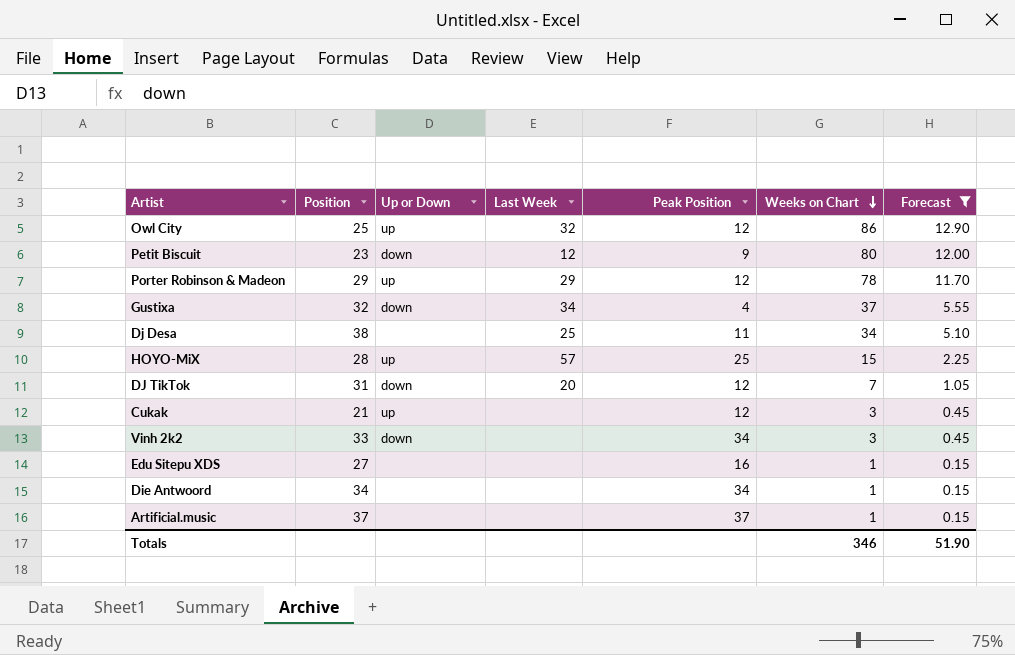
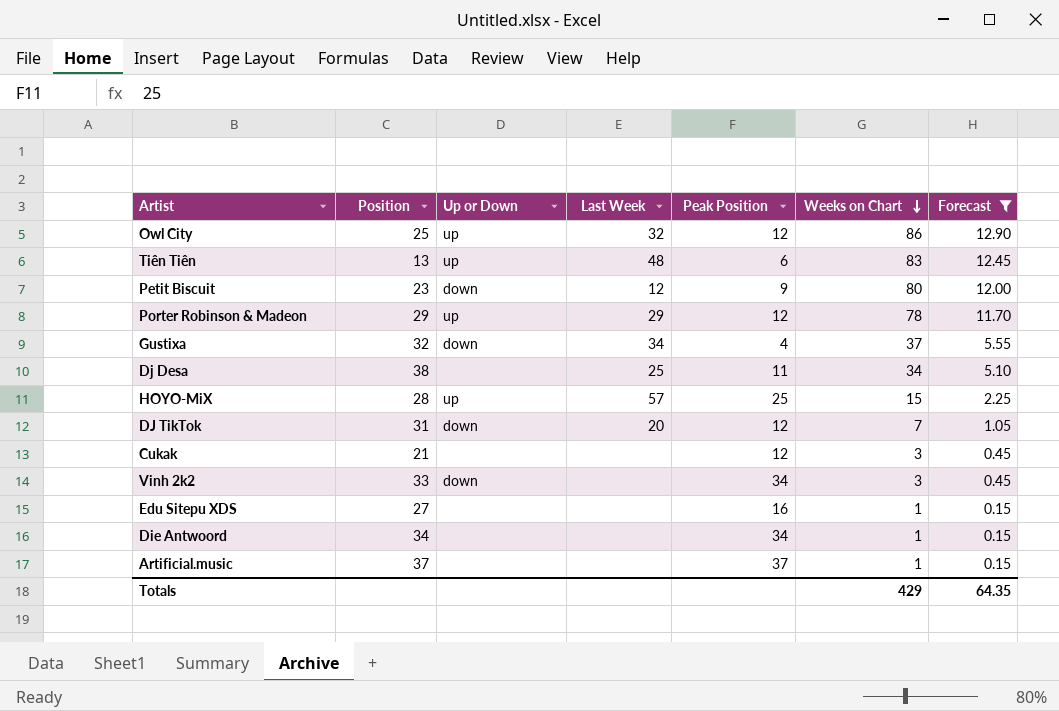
row Tiên Tiên: none -> 13 | up | 48 | 6 | 83 | 12.45
Cukak | Up or Down: up -> none
Totals | Weeks on Chart: 346 -> 429
Totals | Forecast: 51.90 -> 64.35

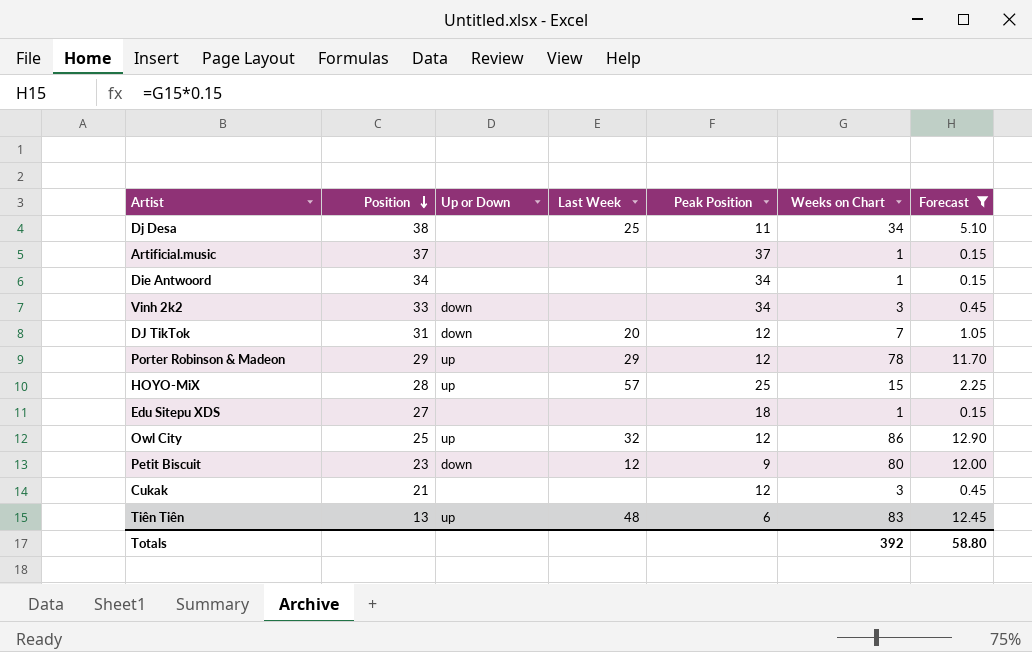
row order: Weeks on Chart descending -> Position descending
row Gustixa: 32 | down | 34 | 4 | 37 | 5.55 -> none
Edu Sitepu XDS | Peak Position: 16 -> 18
Totals | Weeks on Chart: 429 -> 392
Totals | Forecast: 64.35 -> 58.80

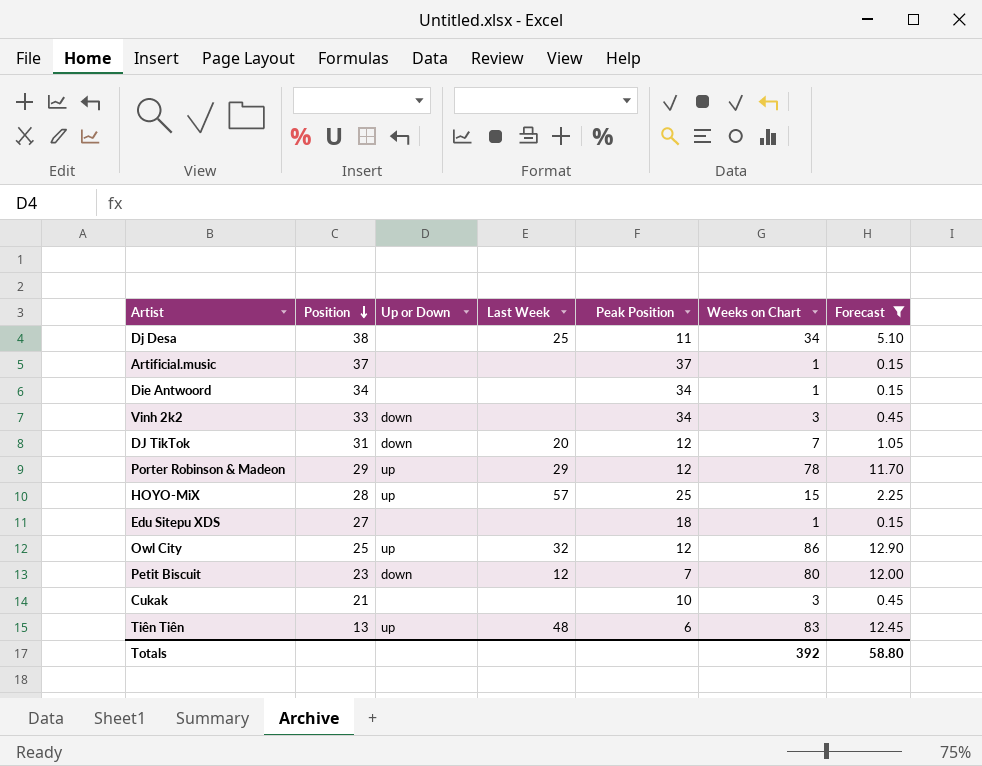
Petit Biscuit | Peak Position: 9 -> 7
Cukak | Peak Position: 12 -> 10

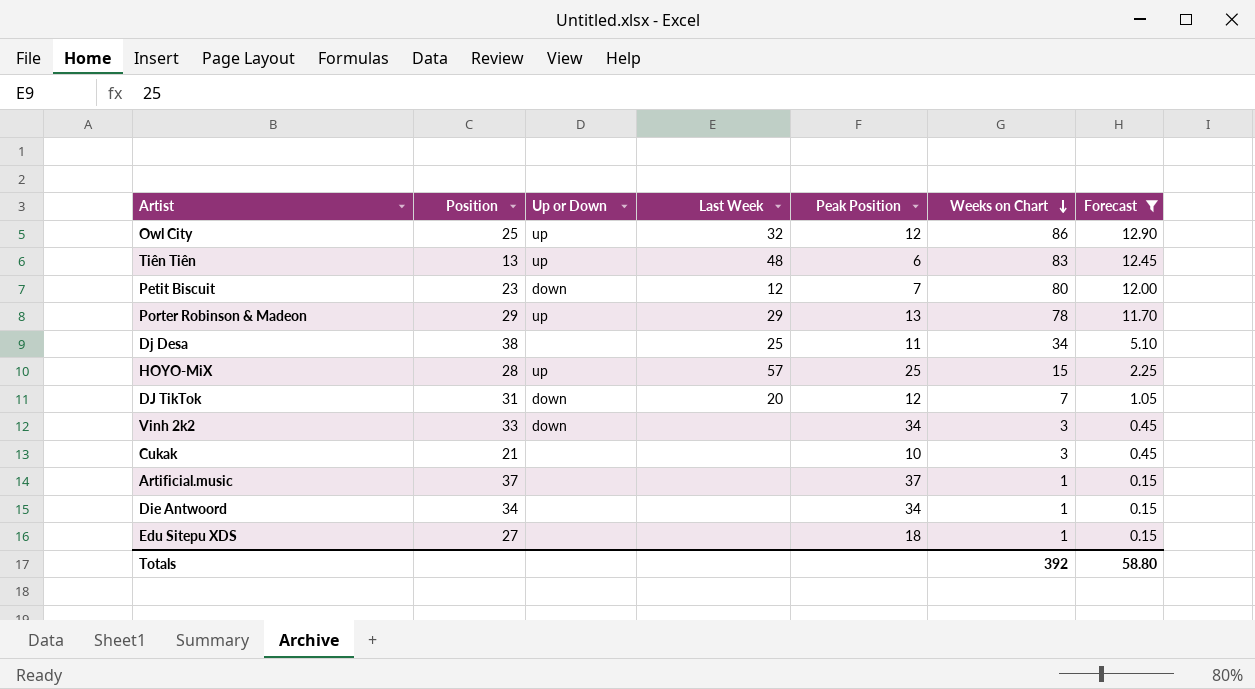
row order: Position descending -> Weeks on Chart descending
Porter Robinson & Madeon | Peak Position: 12 -> 13

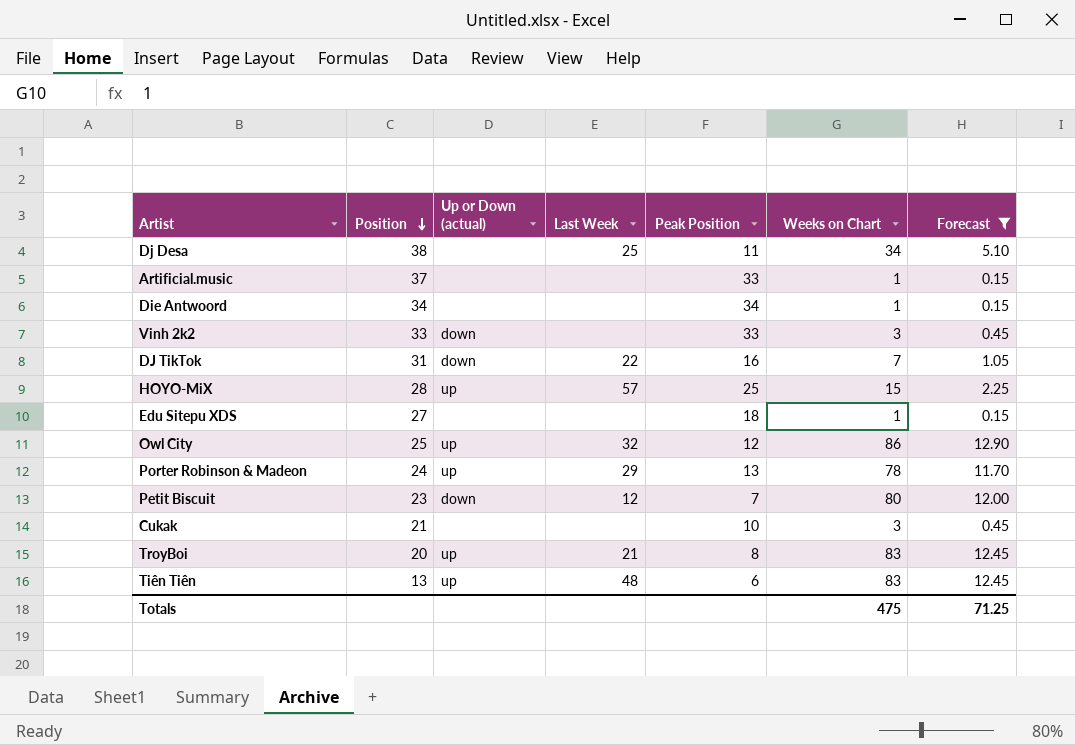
row order: Weeks on Chart descending -> Position descending
column name: Up or Down -> Up or Down (actual)
Artificial.music | Peak Position: 37 -> 33
Vinh 2k2 | Peak Position: 34 -> 33
DJ TikTok | Last Week: 20 -> 22
DJ TikTok | Peak Position: 12 -> 16
Porter Robinson & Madeon | Position: 29 -> 24
row TroyBoi: none -> 20 | up | 21 | 8 | 83 | 12.45
Totals | Weeks on Chart: 392 -> 475
Totals | Forecast: 58.80 -> 71.25

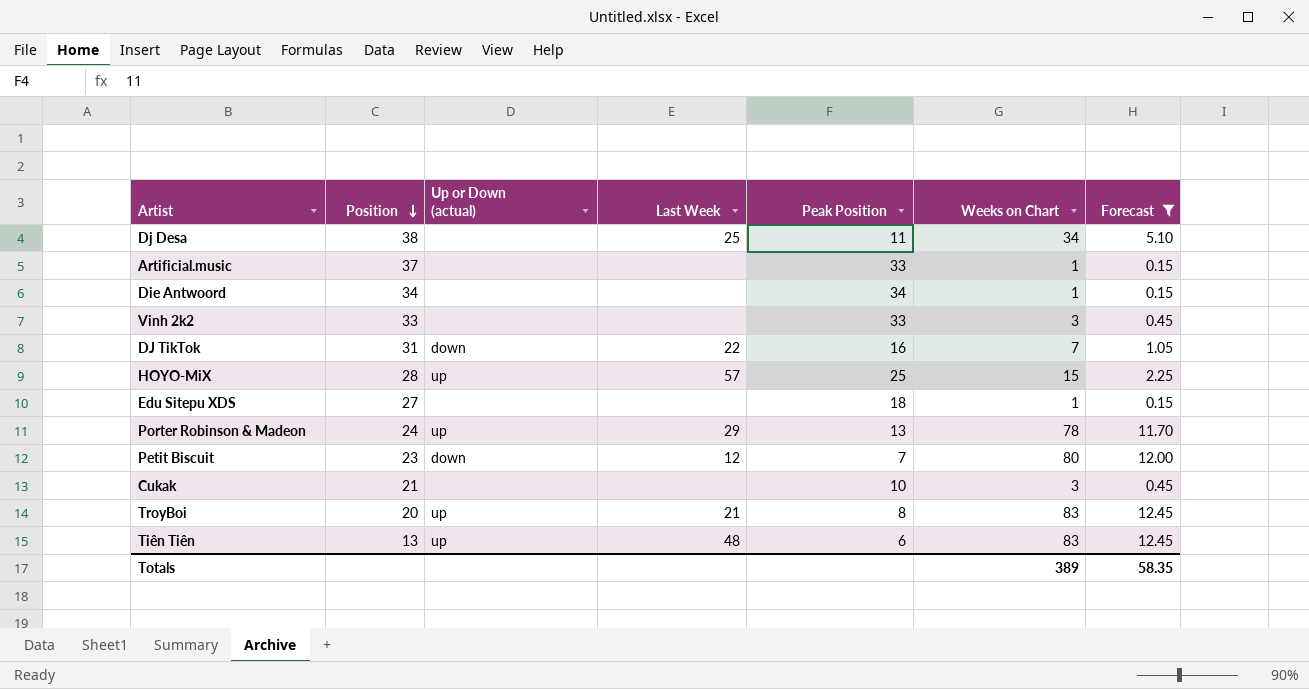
row Owl City: 25 | up | 32 | 12 | 86 | 12.90 -> none
Vinh 2k2 | Up or Down (actual): down -> none
Totals | Weeks on Chart: 475 -> 389
Totals | Forecast: 71.25 -> 58.35

